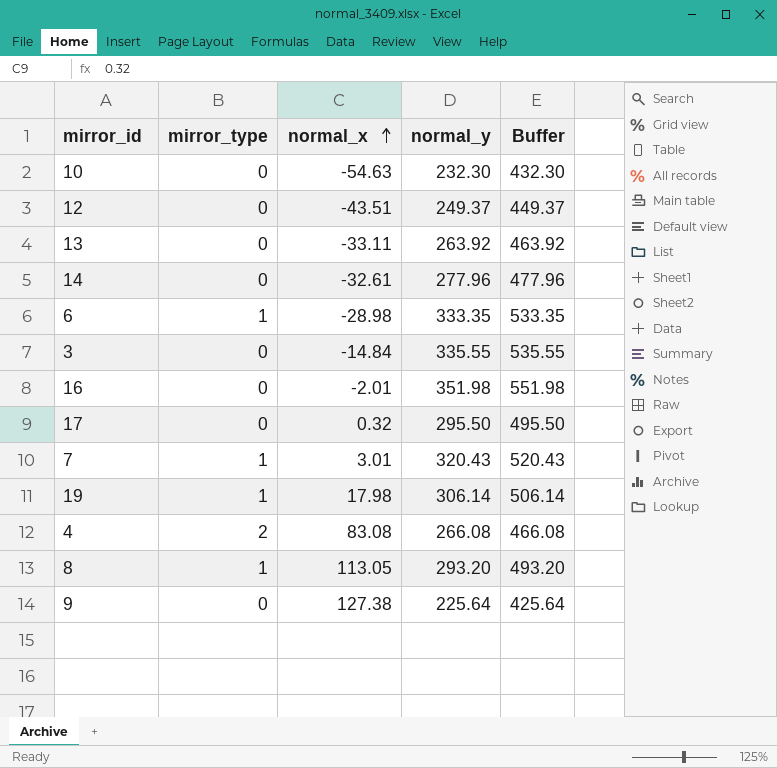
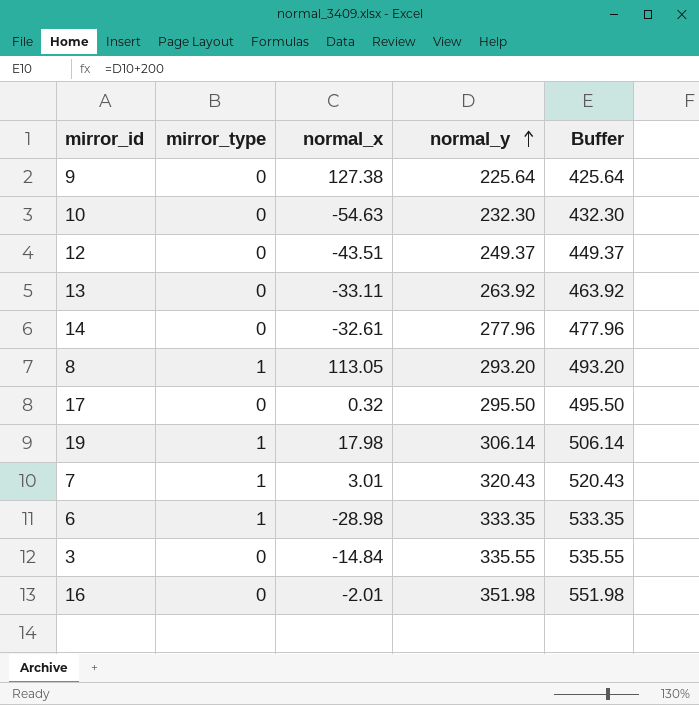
row order: normal_x ascending -> normal_y ascending
row 4: 2 | 83.08 | 266.08 | 466.08 -> none

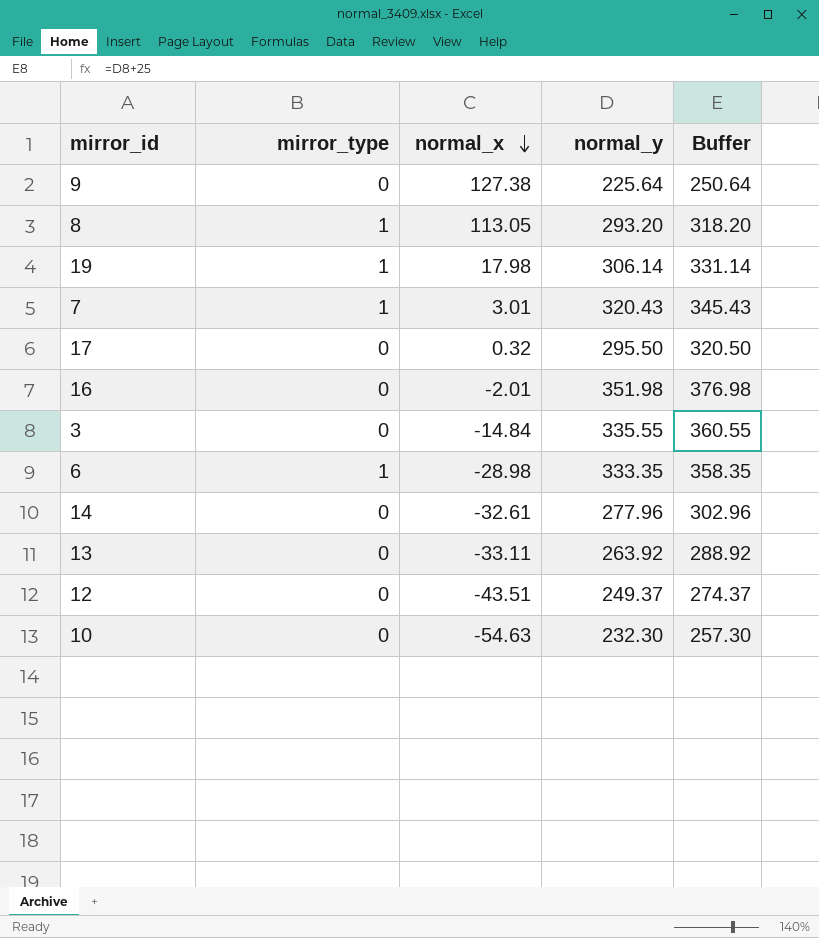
row order: normal_y ascending -> normal_x descending
column Buffer | formula: [normal_y] + 200 -> [normal_y] + 25

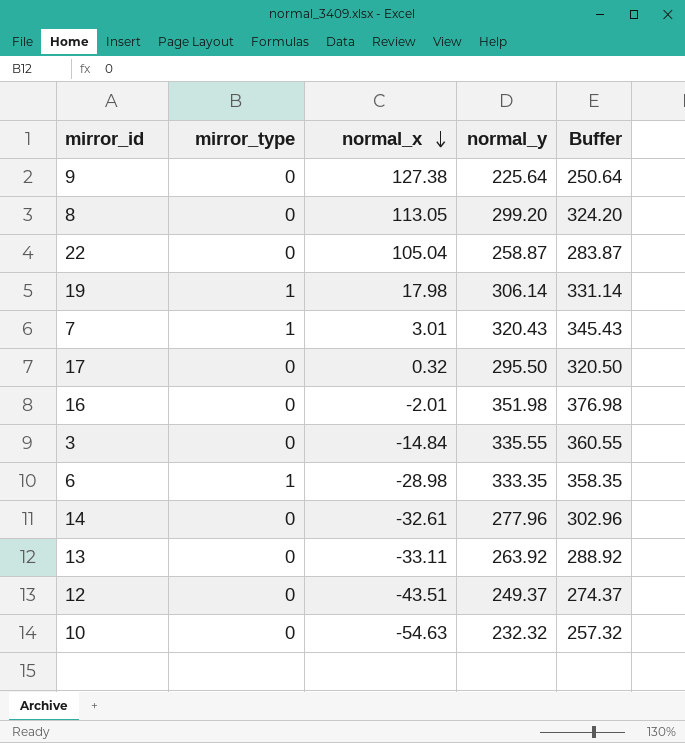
8 | mirror_type: 1 -> 0
8 | normal_y: 293.20 -> 299.20
8 | Buffer: 318.20 -> 324.20
row 22: none -> 0 | 105.04 | 258.87 | 283.87
10 | normal_y: 232.30 -> 232.32
10 | Buffer: 257.30 -> 257.32

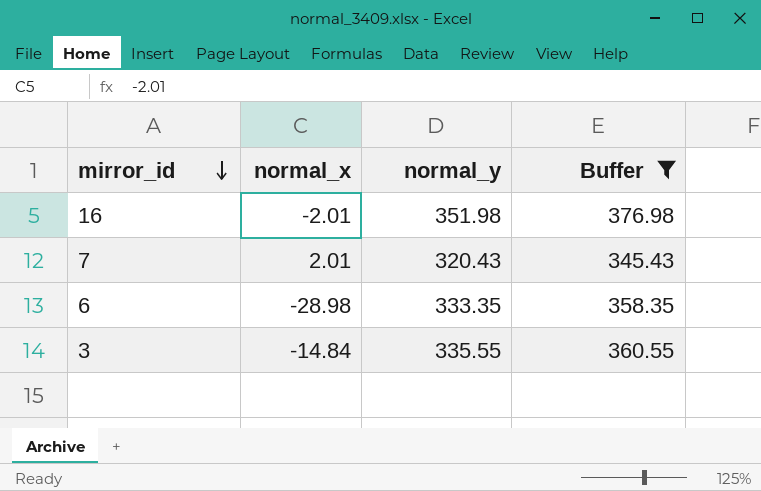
filter: none -> Buffer >= 345.43
row order: normal_x descending -> mirror_id descending
column mirror_type | position: 2 -> none
7 | normal_x: 3.01 -> 2.01

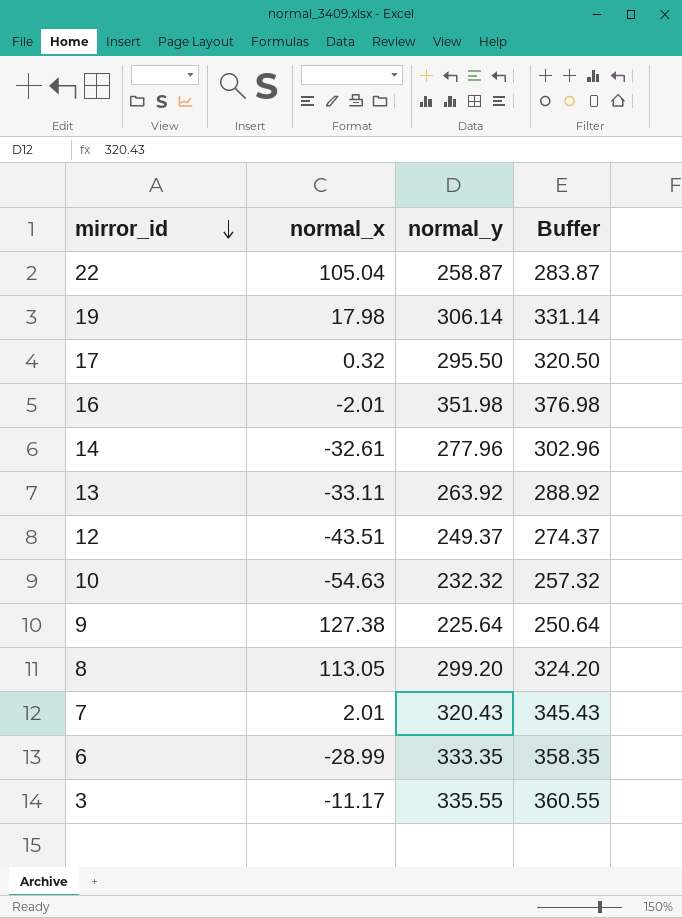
filter: Buffer >= 345.43 -> none
6 | normal_x: -28.98 -> -28.99
3 | normal_x: -14.84 -> -11.17

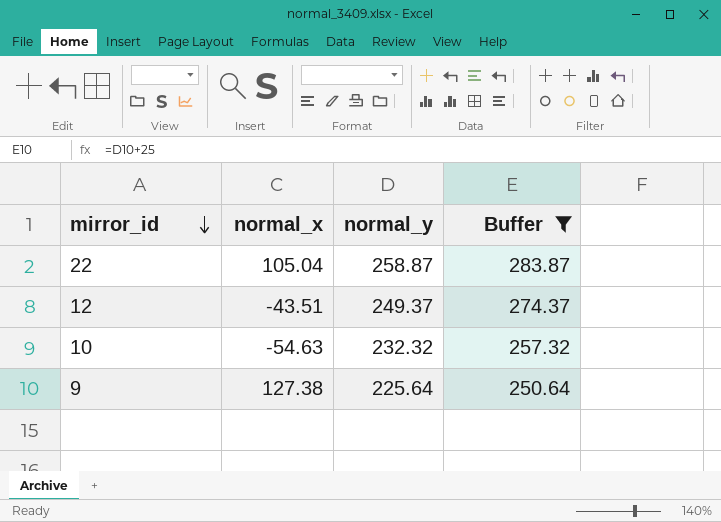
filter: none -> Buffer <= 283.87

